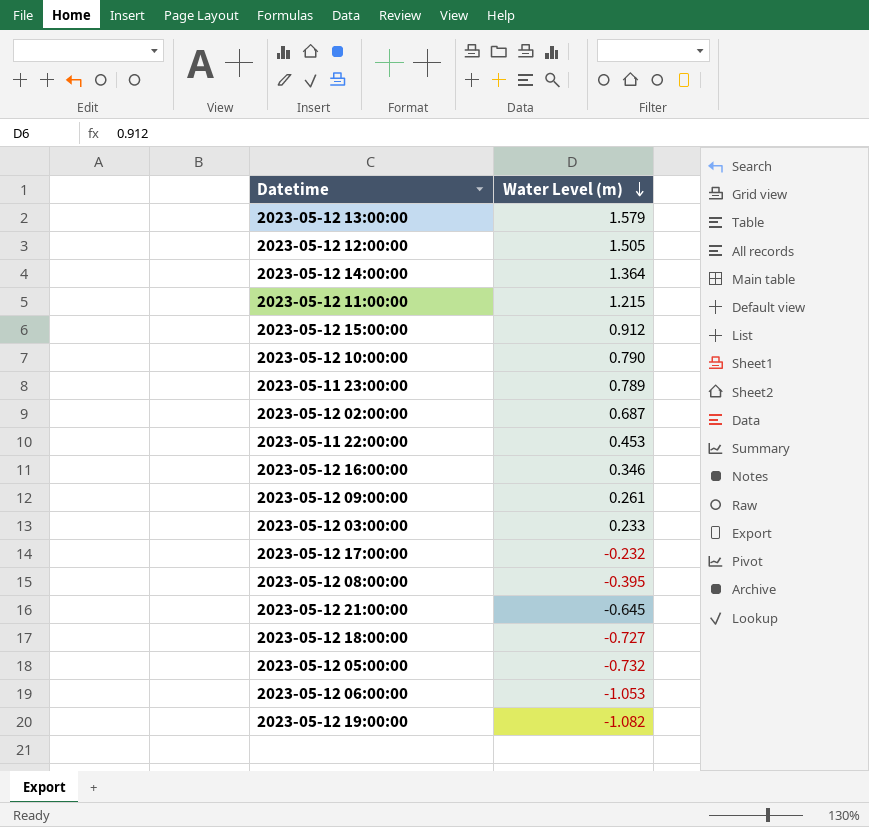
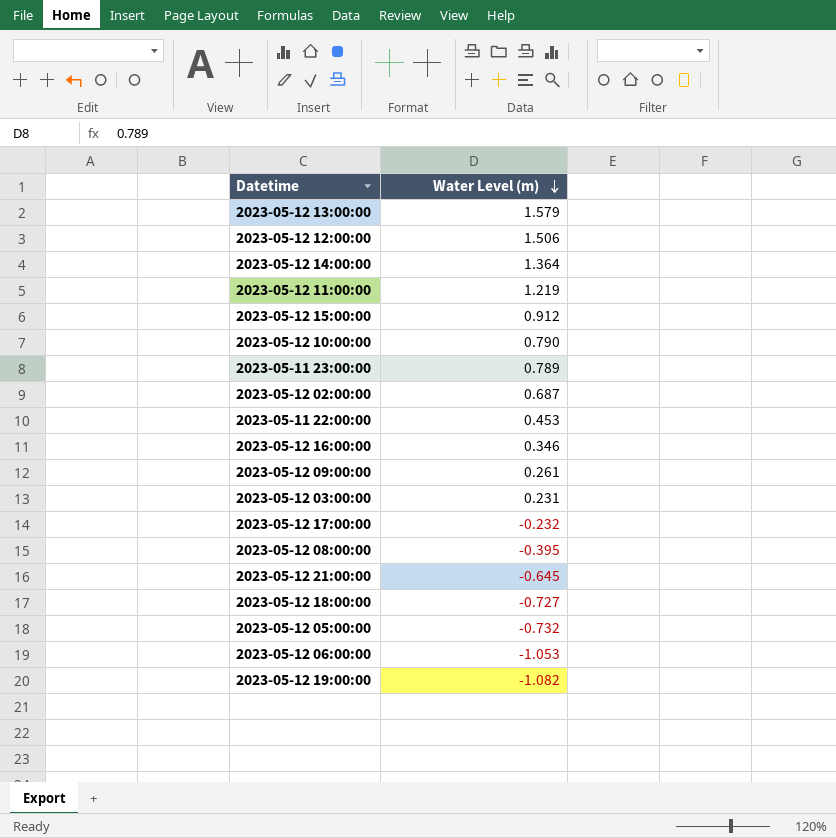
2023-05-12 12:00:00 | Water Level (m): 1.505 -> 1.506
2023-05-12 11:00:00 | Water Level (m): 1.215 -> 1.219
2023-05-12 03:00:00 | Water Level (m): 0.233 -> 0.231

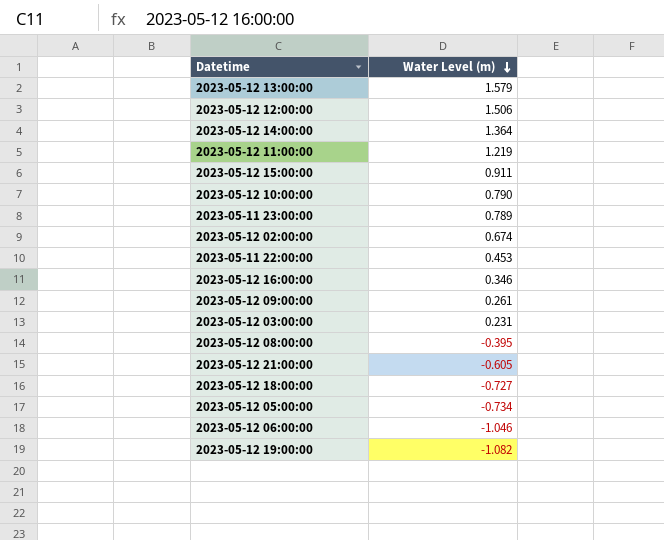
row 2023-05-12 17:00:00: -0.232 -> none
2023-05-12 15:00:00 | Water Level (m): 0.912 -> 0.911
2023-05-12 02:00:00 | Water Level (m): 0.687 -> 0.674
2023-05-12 21:00:00 | Water Level (m): -0.645 -> -0.605
2023-05-12 05:00:00 | Water Level (m): -0.732 -> -0.734
2023-05-12 06:00:00 | Water Level (m): -1.053 -> -1.046

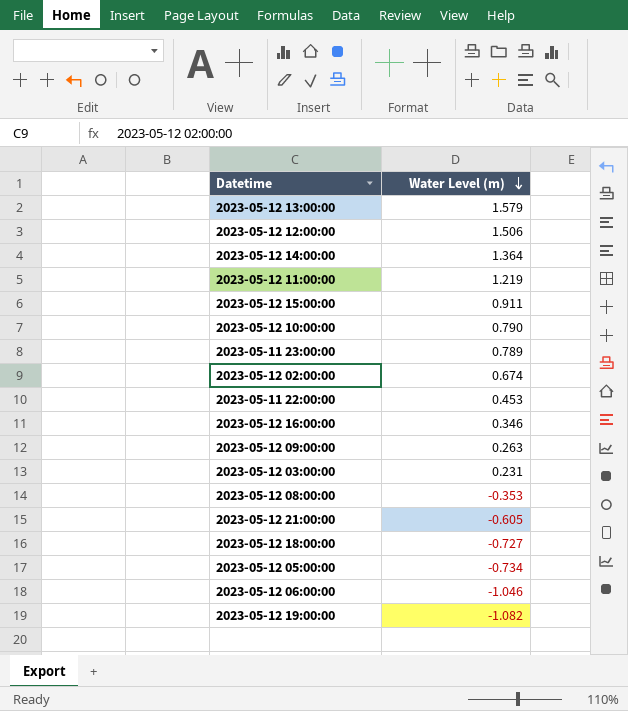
2023-05-12 09:00:00 | Water Level (m): 0.261 -> 0.263
2023-05-12 08:00:00 | Water Level (m): -0.395 -> -0.353

